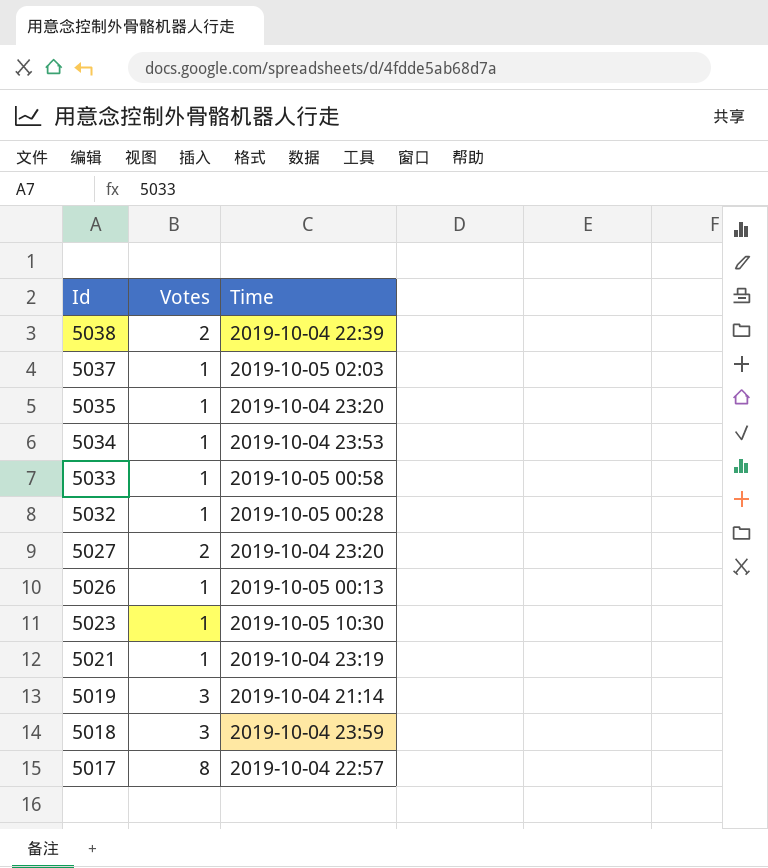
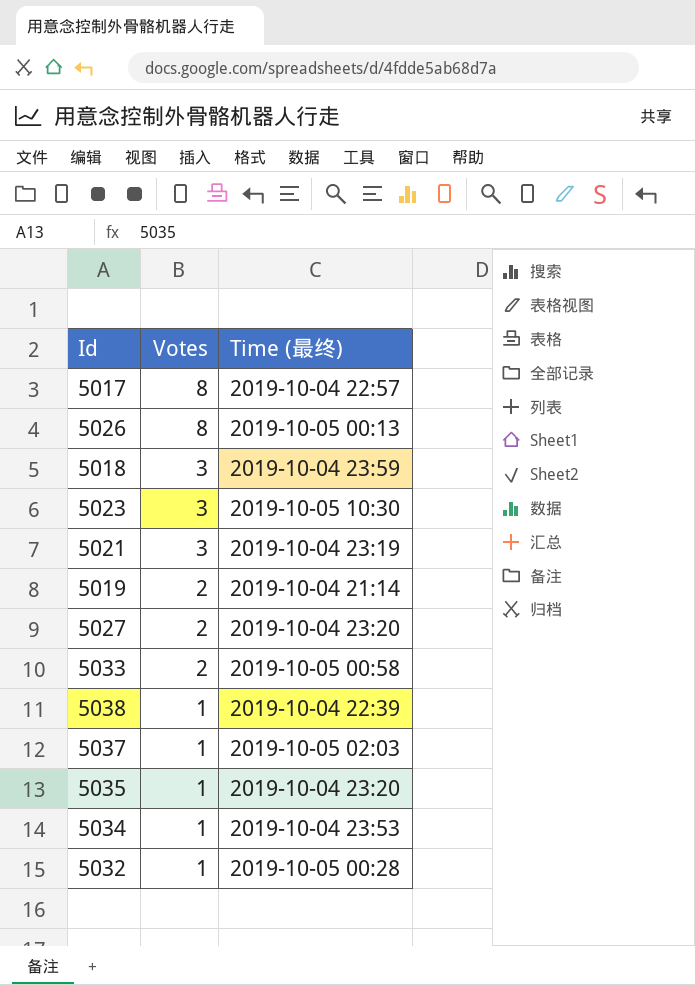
row order: Id descending -> Votes descending
column name: Time -> Time (最终)
5026 | Votes: 1 -> 8
5023 | Votes: 1 -> 3
5021 | Votes: 1 -> 3
5019 | Votes: 3 -> 2
5033 | Votes: 1 -> 2
5038 | Votes: 2 -> 1

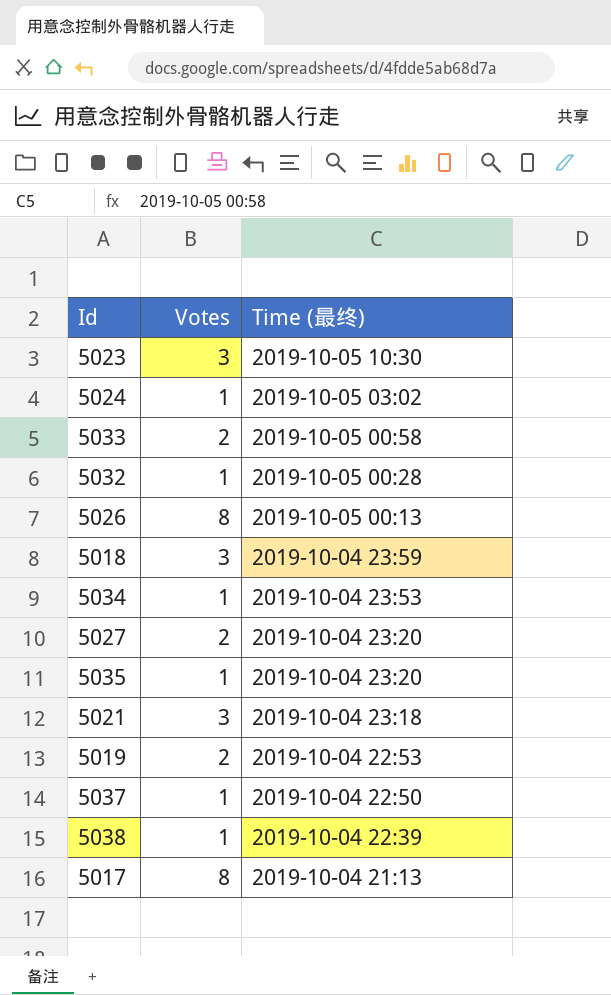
row order: Votes descending -> Time (最终) descending
row 5024: none -> 1 | 2019-10-05 03:02
5021 | Time (最终): 2019-10-04 23:19 -> 2019-10-04 23:18
5019 | Time (最终): 2019-10-04 21:14 -> 2019-10-04 22:53
5037 | Time (最终): 2019-10-05 02:03 -> 2019-10-04 22:50
5017 | Time (最终): 2019-10-04 22:57 -> 2019-10-04 21:13

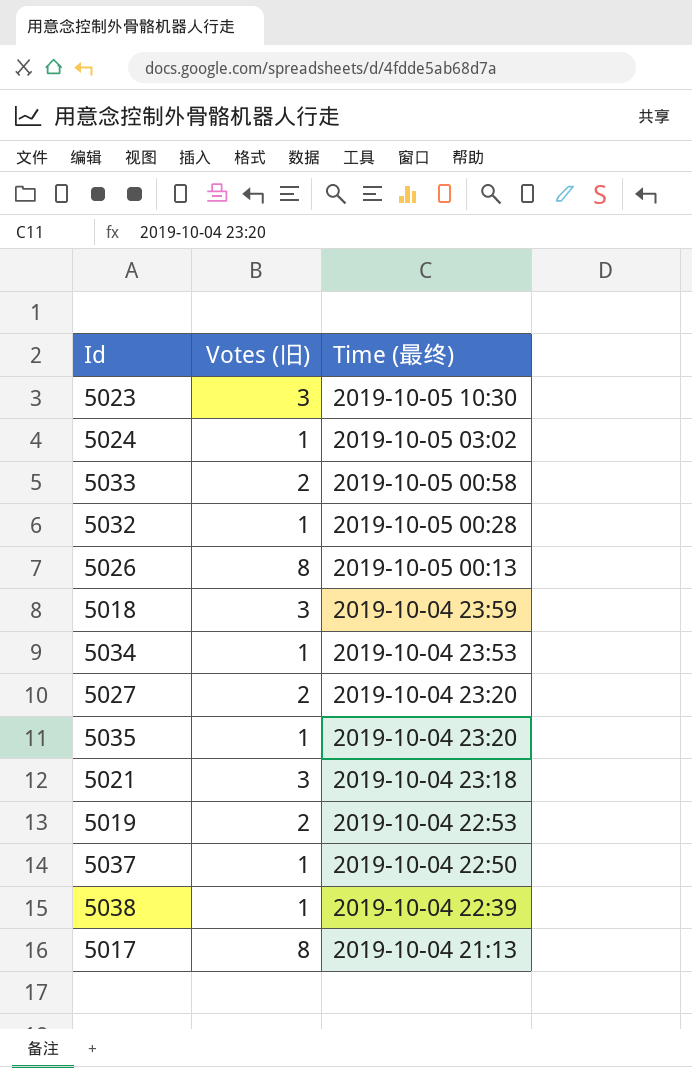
column name: Votes -> Votes (旧)

